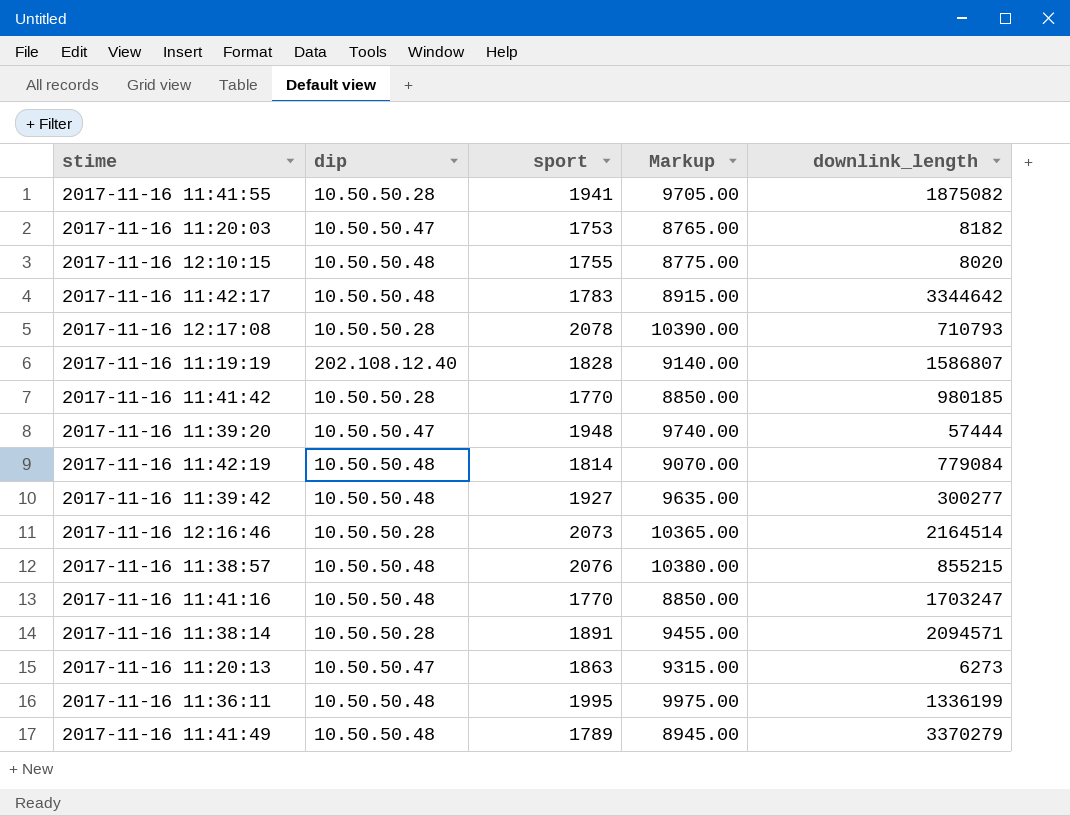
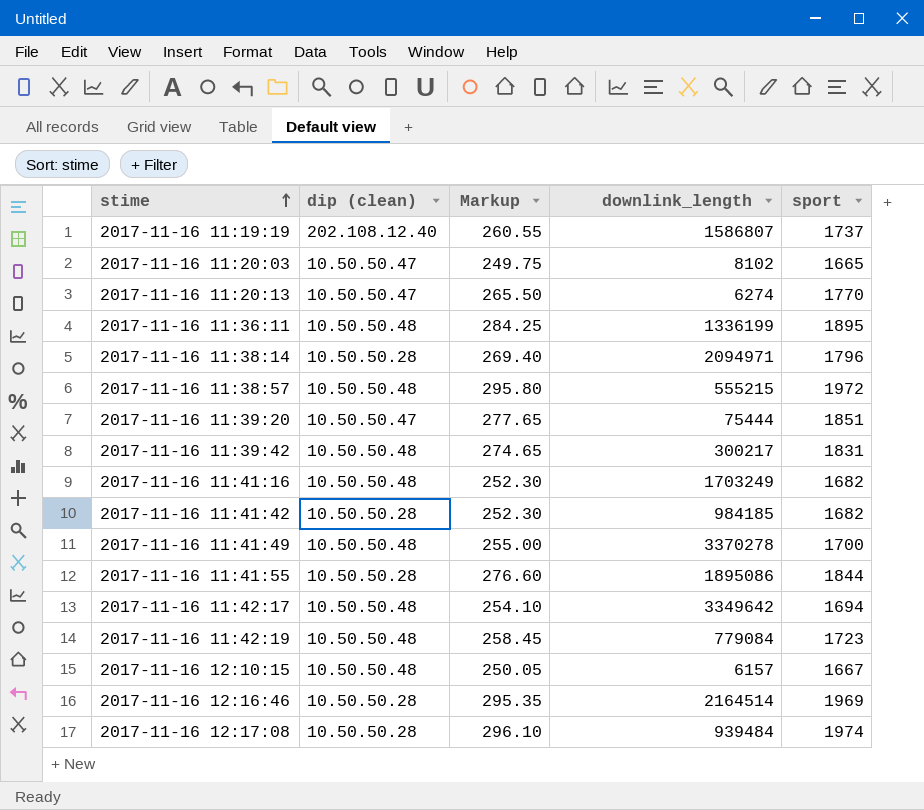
row order: none -> stime ascending
column name: dip -> dip (clean)
column Markup | formula: [sport] * 5 -> [sport] * 0.15
column sport | position: 3 -> 5
2017-11-16 11:19:19 | sport: 1828 -> 1737
2017-11-16 11:20:03 | downlink_length: 8182 -> 8102
2017-11-16 11:20:03 | sport: 1753 -> 1665
2017-11-16 11:20:13 | downlink_length: 6273 -> 6274
2017-11-16 11:20:13 | sport: 1863 -> 1770
2017-11-16 11:36:11 | sport: 1995 -> 1895
2017-11-16 11:38:14 | downlink_length: 2094571 -> 2094971
2017-11-16 11:38:14 | sport: 1891 -> 1796
2017-11-16 11:38:57 | downlink_length: 855215 -> 555215
2017-11-16 11:38:57 | sport: 2076 -> 1972
2017-11-16 11:39:20 | downlink_length: 57444 -> 75444
2017-11-16 11:39:20 | sport: 1948 -> 1851
2017-11-16 11:39:42 | downlink_length: 300277 -> 300217
2017-11-16 11:39:42 | sport: 1927 -> 1831
2017-11-16 11:41:16 | downlink_length: 1703247 -> 1703249
2017-11-16 11:41:16 | sport: 1770 -> 1682
2017-11-16 11:41:42 | downlink_length: 980185 -> 984185
2017-11-16 11:41:42 | sport: 1770 -> 1682
2017-11-16 11:41:49 | downlink_length: 3370279 -> 3370278
2017-11-16 11:41:49 | sport: 1789 -> 1700
2017-11-16 11:41:55 | downlink_length: 1875082 -> 1895086
2017-11-16 11:41:55 | sport: 1941 -> 1844
2017-11-16 11:42:17 | downlink_length: 3344642 -> 3349642
2017-11-16 11:42:17 | sport: 1783 -> 1694
2017-11-16 11:42:19 | sport: 1814 -> 1723
2017-11-16 12:10:15 | downlink_length: 8020 -> 6157
2017-11-16 12:10:15 | sport: 1755 -> 1667
2017-11-16 12:16:46 | sport: 2073 -> 1969
2017-11-16 12:17:08 | downlink_length: 710793 -> 939484
2017-11-16 12:17:08 | sport: 2078 -> 1974

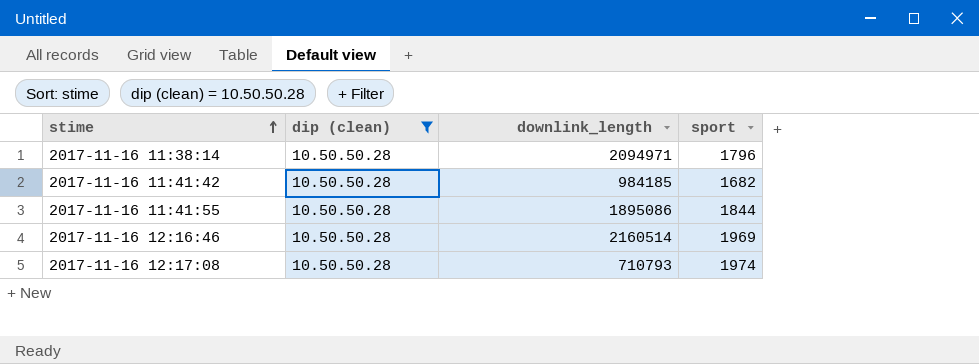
filter: none -> dip (clean) = 10.50.50.28
column Markup | formula: [sport] * 0.15 -> none
2017-11-16 12:16:46 | downlink_length: 2164514 -> 2160514
2017-11-16 12:17:08 | downlink_length: 939484 -> 710793

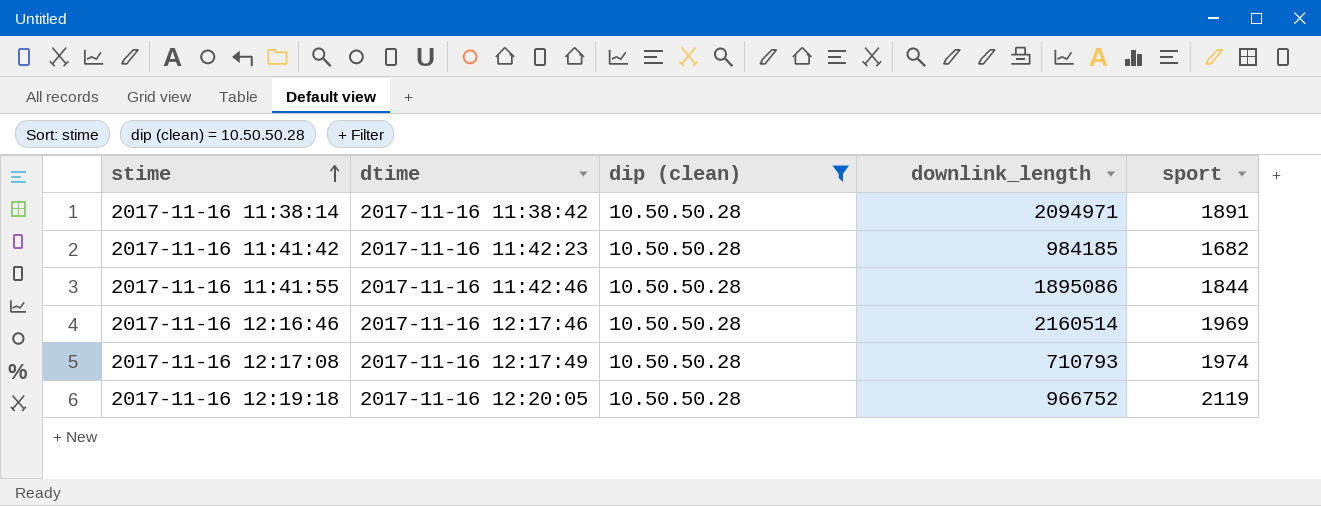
column dtime | position: none -> 2
2017-11-16 11:38:14 | sport: 1796 -> 1891
row 2017-11-16 12:19:18: none -> 2017-11-16 12:20:05 | 10.50.50.28 | 966752 | 2119

